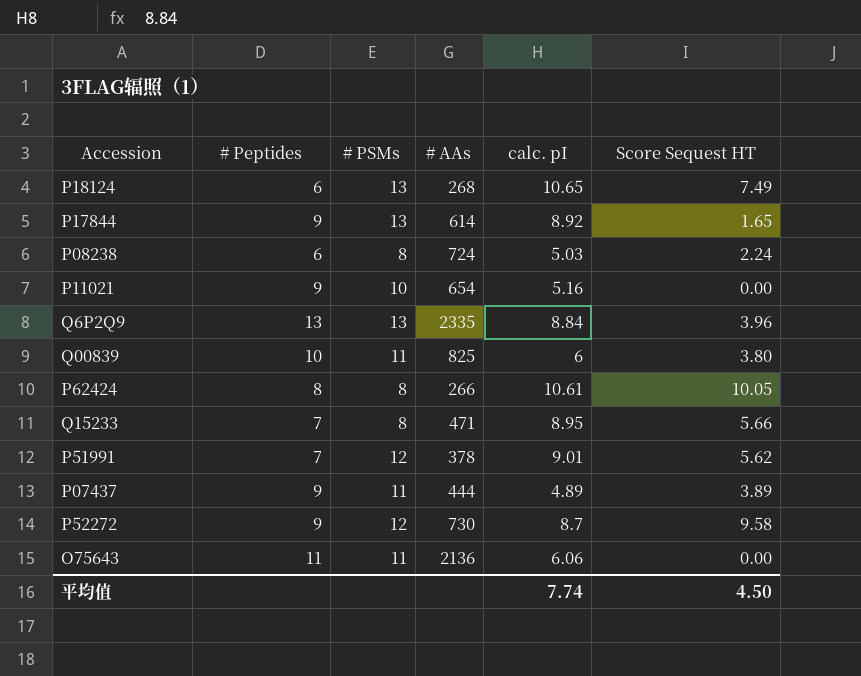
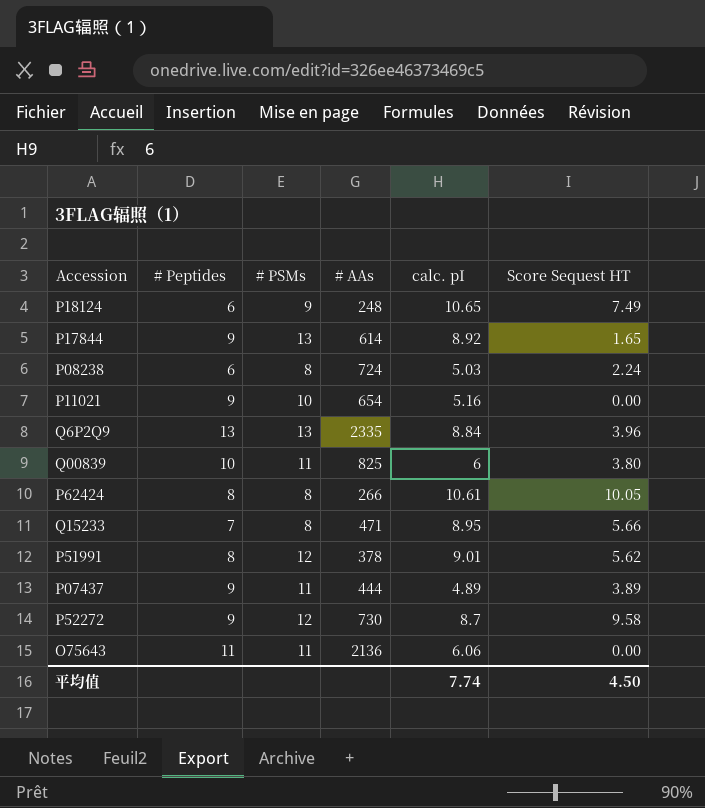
P18124 | # PSMs: 13 -> 9
P18124 | # AAs: 268 -> 248
P51991 | # Peptides: 7 -> 8

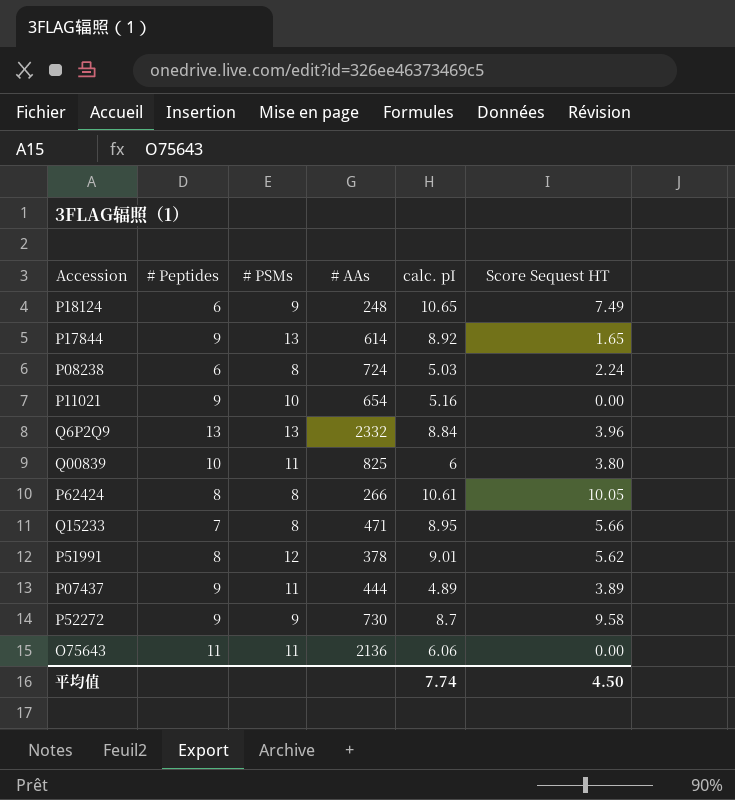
Q6P2Q9 | # AAs: 2335 -> 2332
P52272 | # PSMs: 12 -> 9

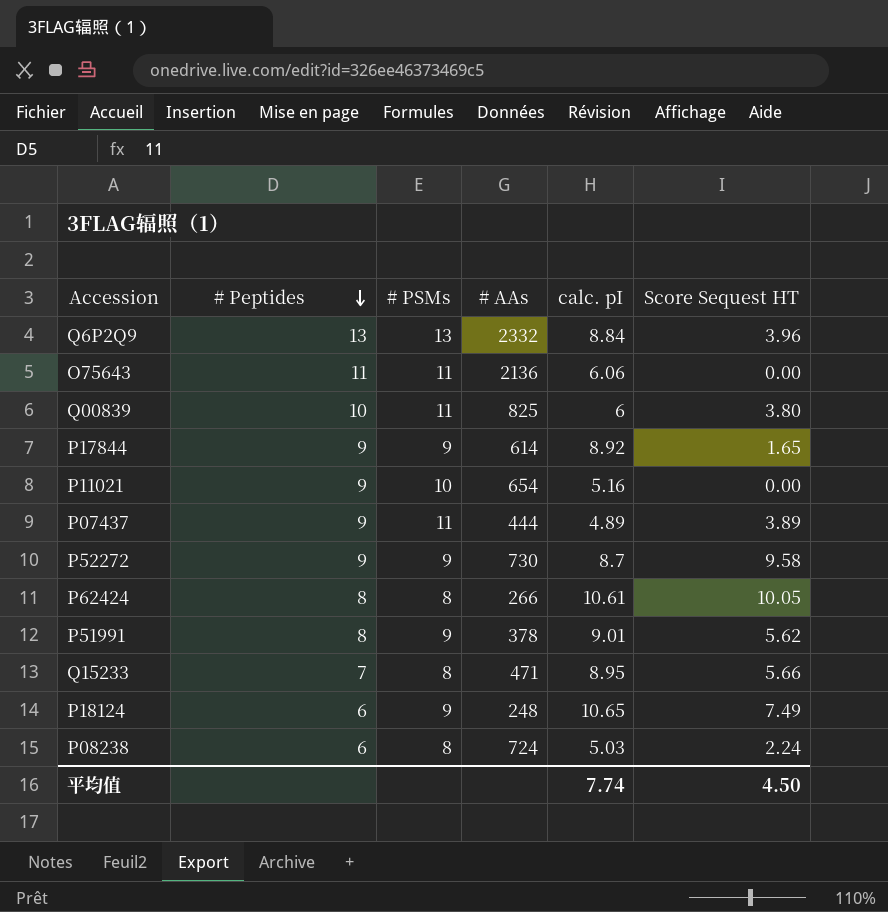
row order: none -> # Peptides descending
P17844 | # PSMs: 13 -> 9
P51991 | # PSMs: 12 -> 9

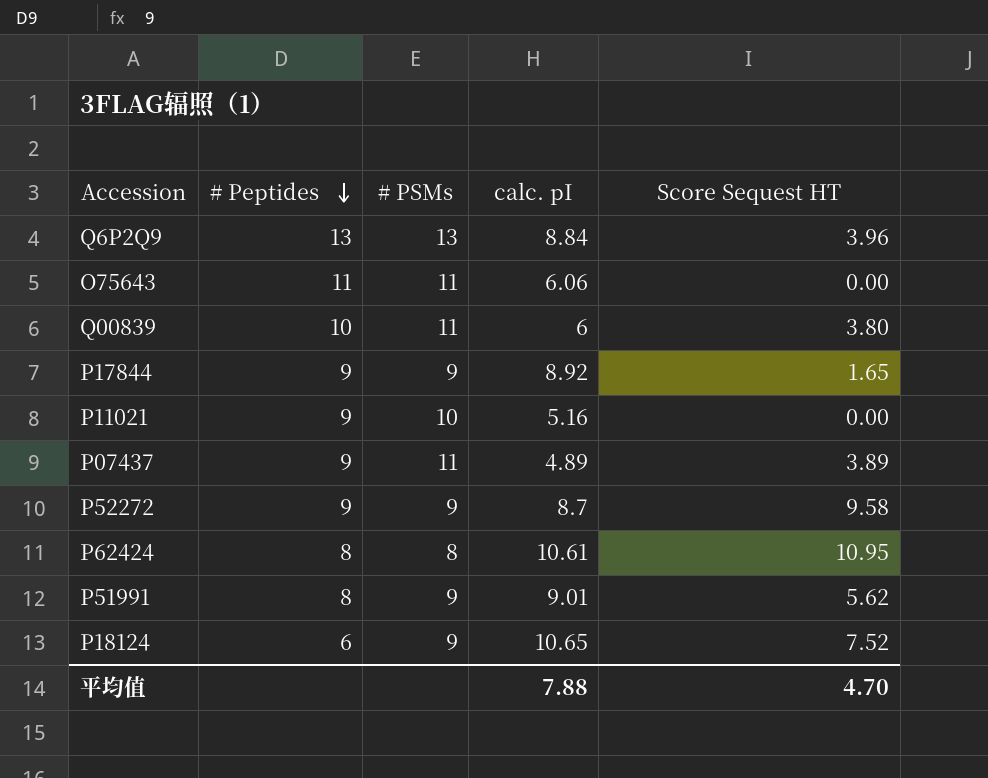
column # AAs | position: 4 -> none
row Q15233: 7 | 8 | 471 | 8.95 | 5.66 -> none
row P08238: 6 | 8 | 724 | 5.03 | 2.24 -> none
P62424 | Score Sequest HT: 10.05 -> 10.95
P18124 | Score Sequest HT: 7.49 -> 7.52
平均值 | calc. pI: 7.74 -> 7.88
平均值 | Score Sequest HT: 4.50 -> 4.70

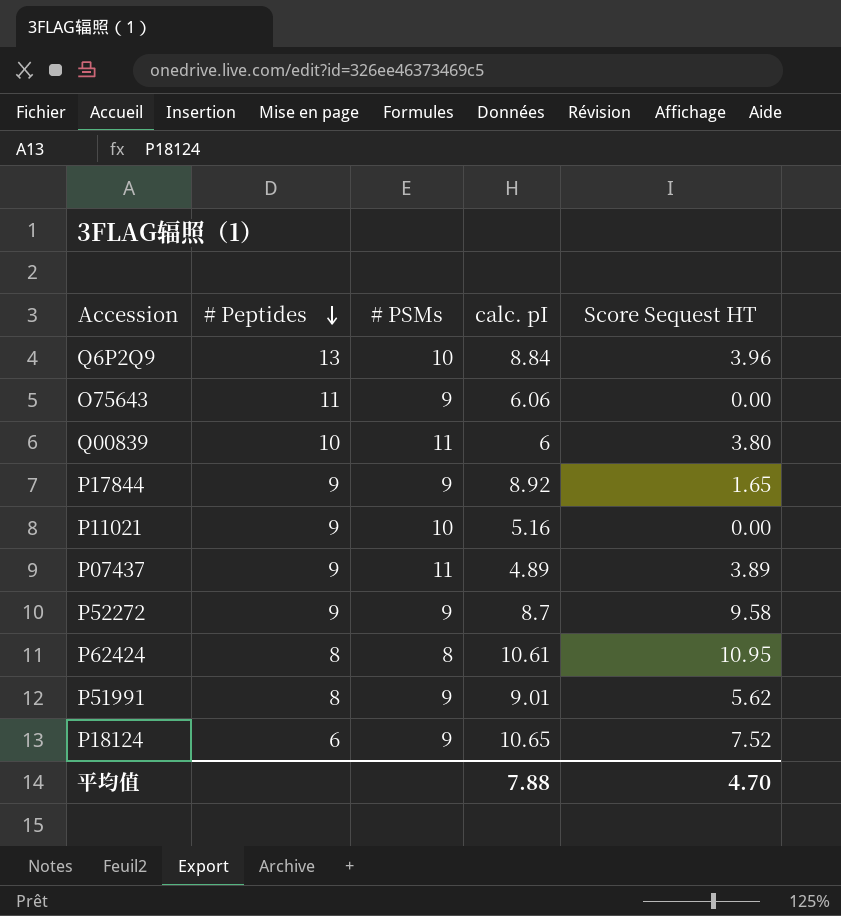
Q6P2Q9 | # PSMs: 13 -> 10
O75643 | # PSMs: 11 -> 9

